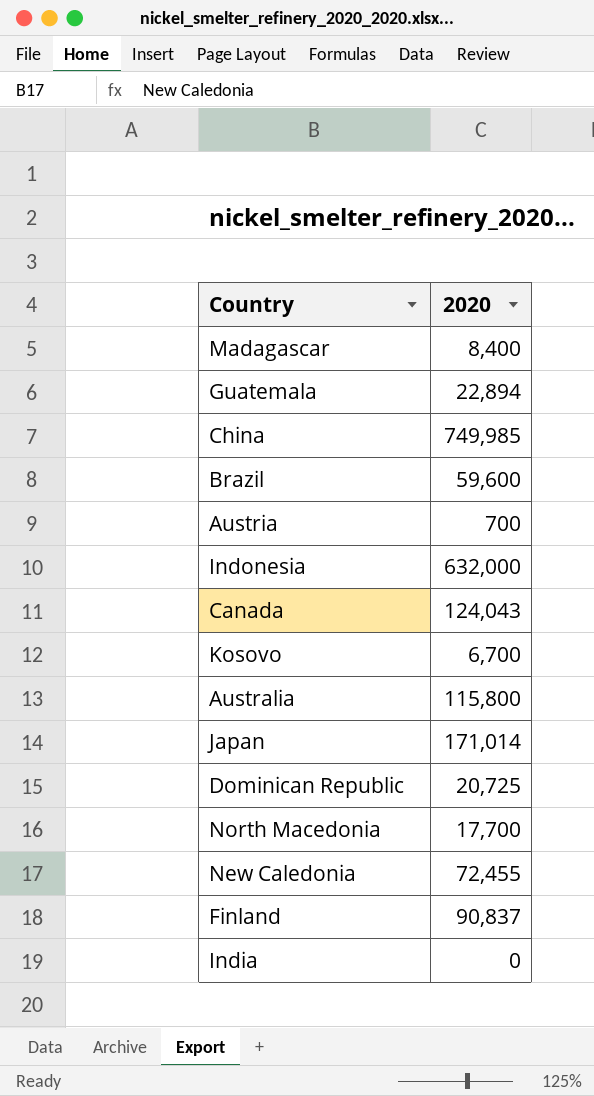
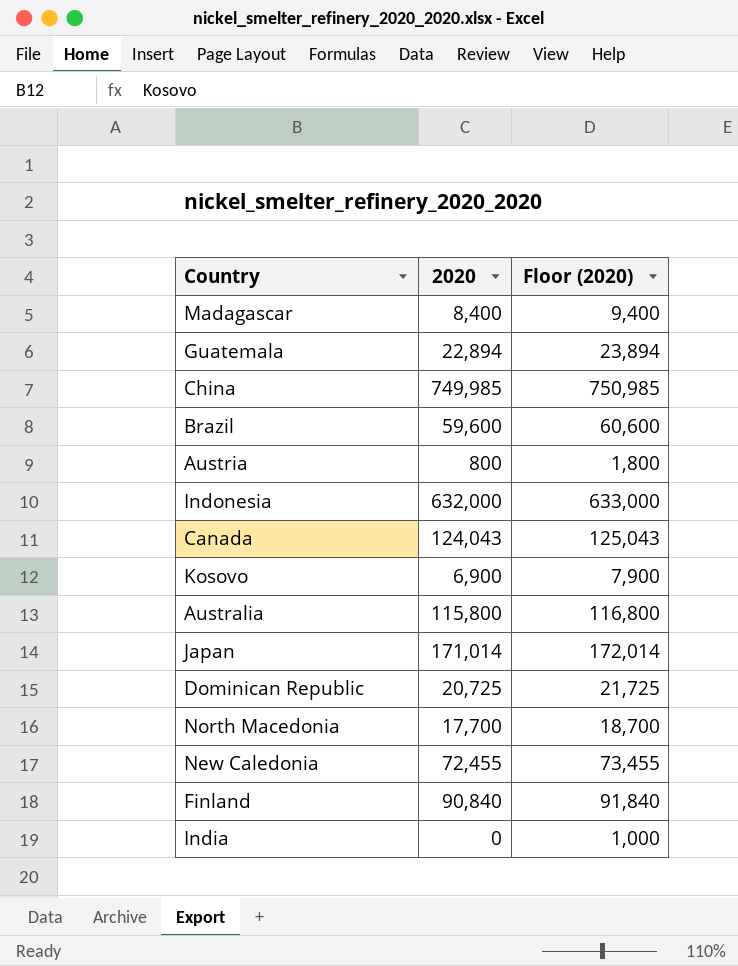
column Floor (2020) | formula: none -> [2020] + 1000
Austria | 2020: 700 -> 800
Kosovo | 2020: 6,700 -> 6,900
Finland | 2020: 90,837 -> 90,840

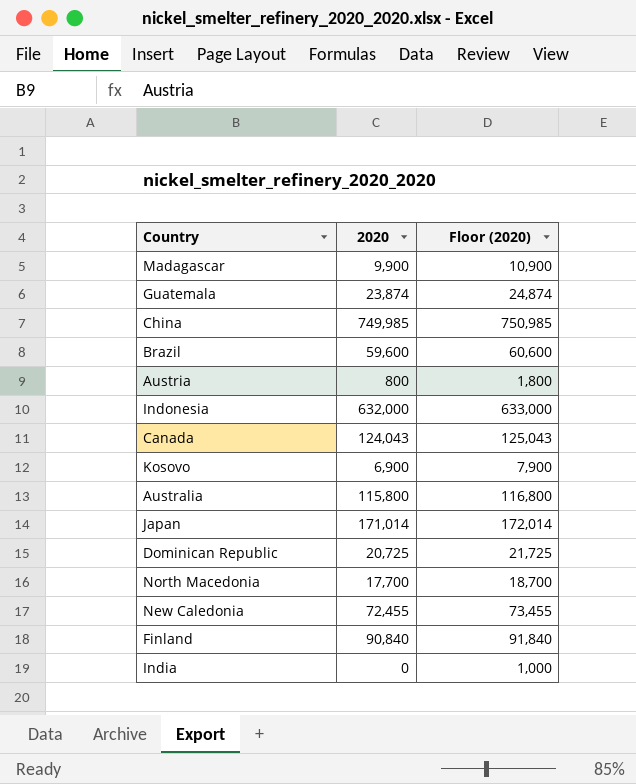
Madagascar | 2020: 8,400 -> 9,900
Madagascar | Floor (2020): 9,400 -> 10,900
Guatemala | 2020: 22,894 -> 23,874
Guatemala | Floor (2020): 23,894 -> 24,874

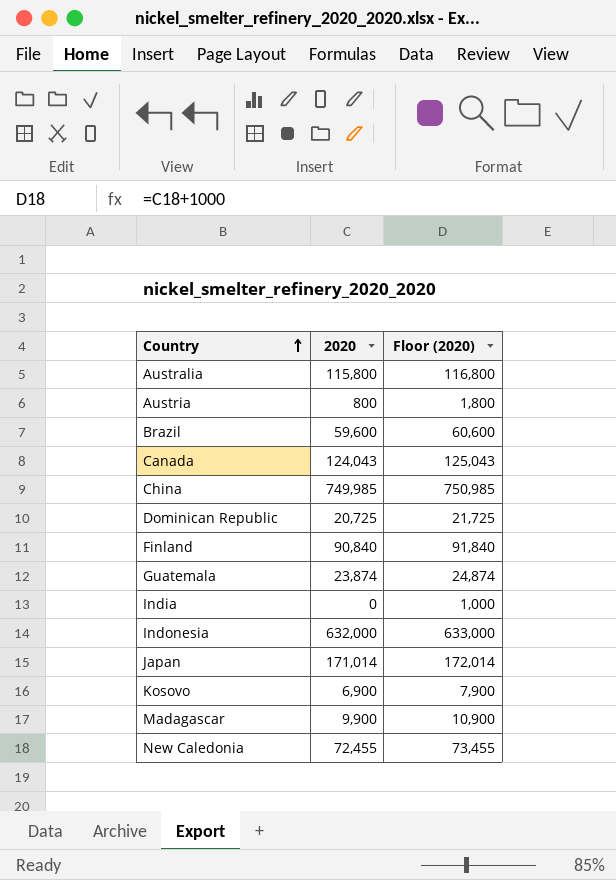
row order: none -> Country ascending
row North Macedonia: 17,700 | 18,700 -> none

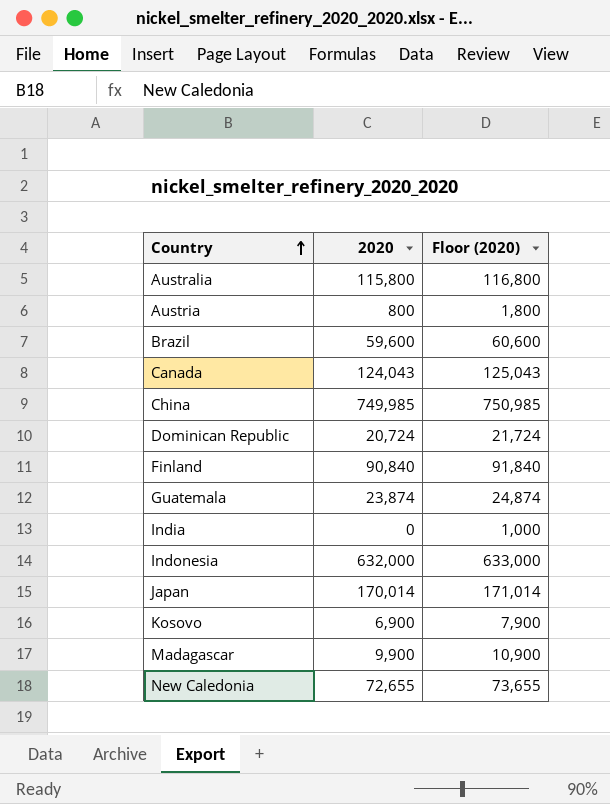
Dominican Republic | 2020: 20,725 -> 20,724
Dominican Republic | Floor (2020): 21,725 -> 21,724
Japan | 2020: 171,014 -> 170,014
Japan | Floor (2020): 172,014 -> 171,014
New Caledonia | 2020: 72,455 -> 72,655
New Caledonia | Floor (2020): 73,455 -> 73,655

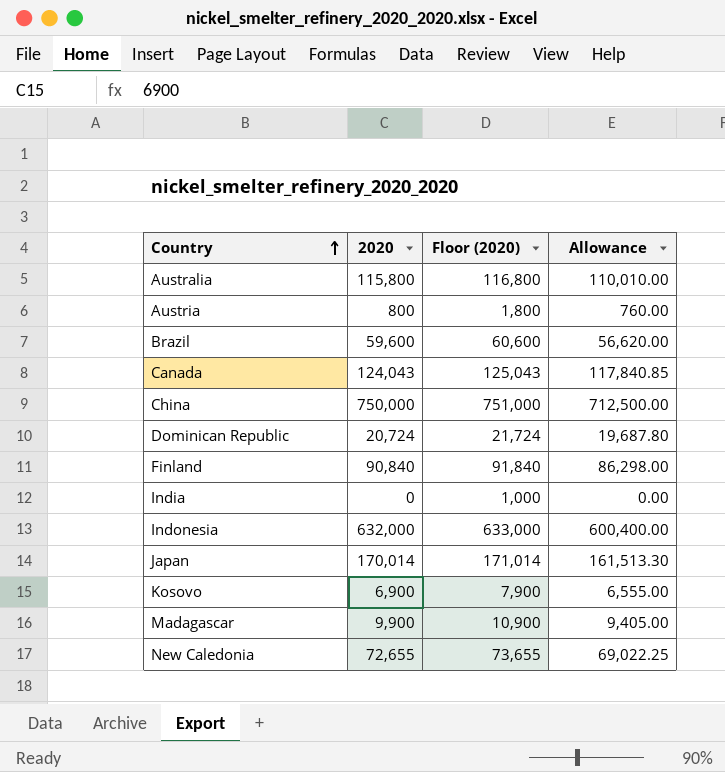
column Allowance | formula: none -> [2020] * 0.95
row Guatemala: 23,874 | 24,874 -> none
China | 2020: 749,985 -> 750,000
China | Floor (2020): 750,985 -> 751,000

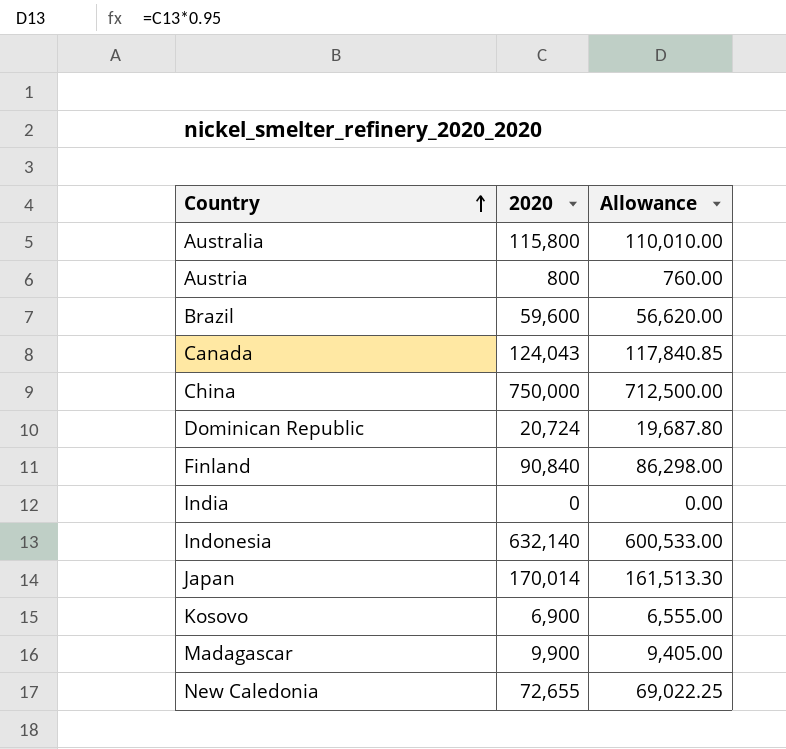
column Floor (2020) | formula: [2020] + 1000 -> none
Indonesia | 2020: 632,000 -> 632,140
Indonesia | Allowance: 600,400.00 -> 600,533.00

